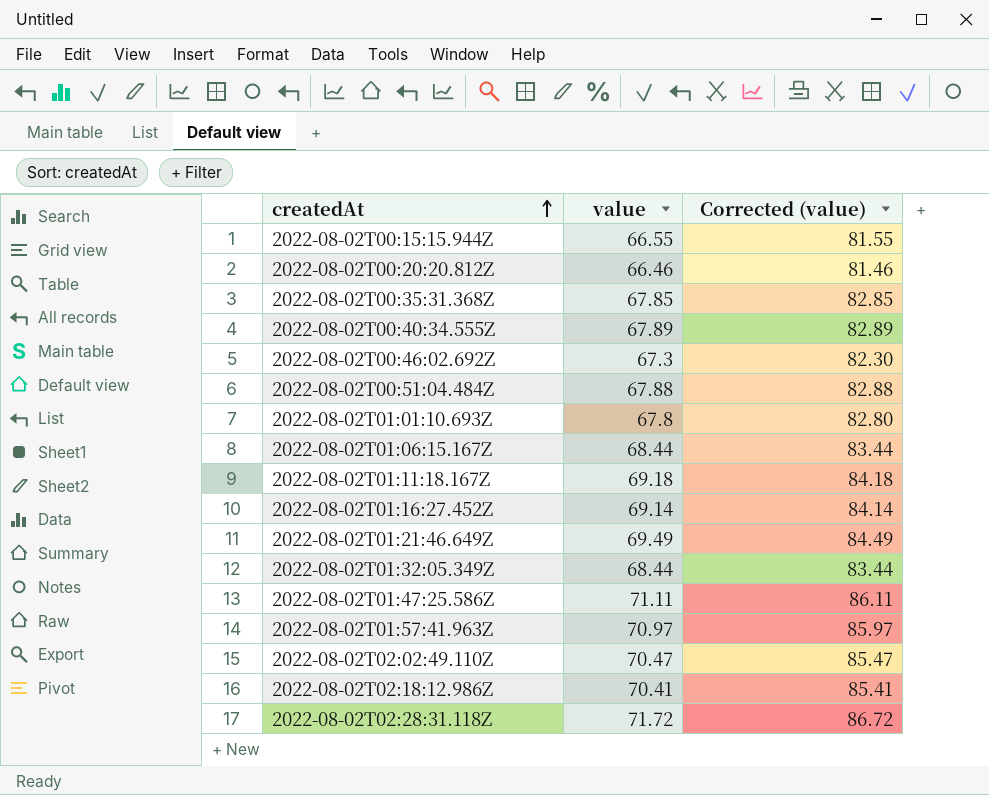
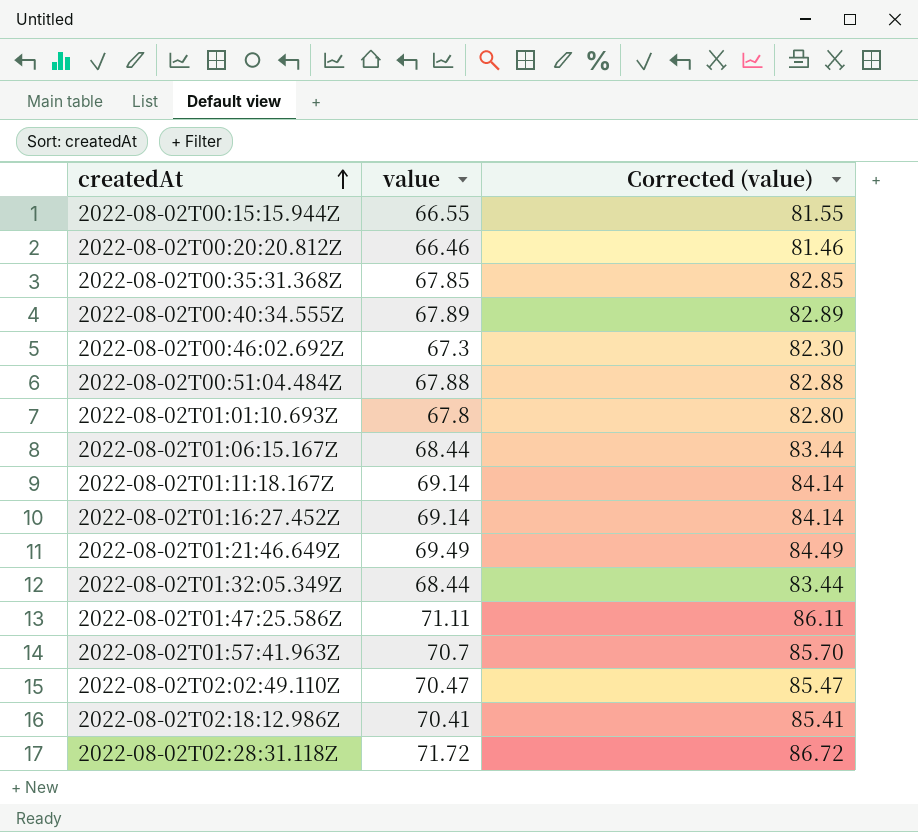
2022-08-02T01:11:18.167Z | value: 69.18 -> 69.14
2022-08-02T01:11:18.167Z | Corrected (value): 84.18 -> 84.14
2022-08-02T01:57:41.963Z | value: 70.97 -> 70.7
2022-08-02T01:57:41.963Z | Corrected (value): 85.97 -> 85.70

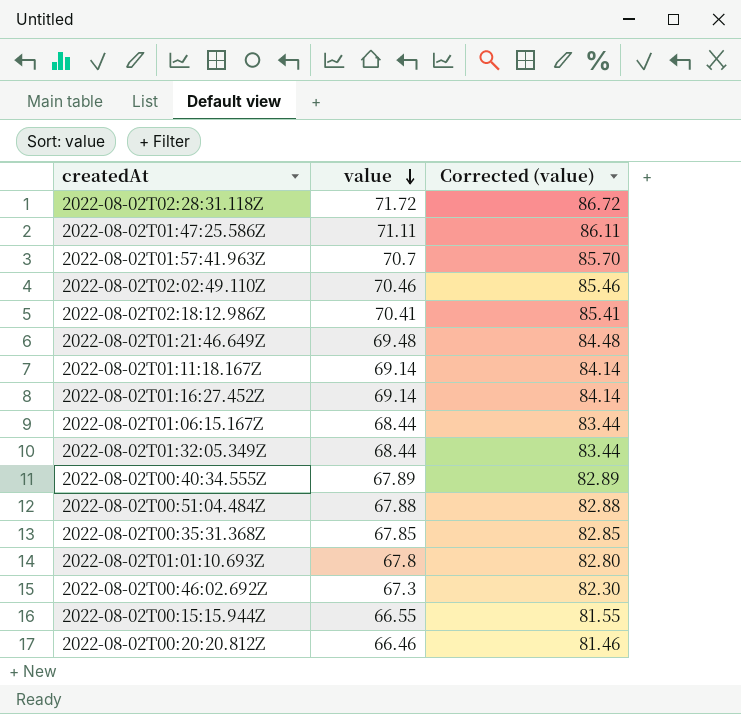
row order: createdAt ascending -> value descending
2022-08-02T02:02:49.110Z | value: 70.47 -> 70.46
2022-08-02T02:02:49.110Z | Corrected (value): 85.47 -> 85.46
2022-08-02T01:21:46.649Z | value: 69.49 -> 69.48
2022-08-02T01:21:46.649Z | Corrected (value): 84.49 -> 84.48

